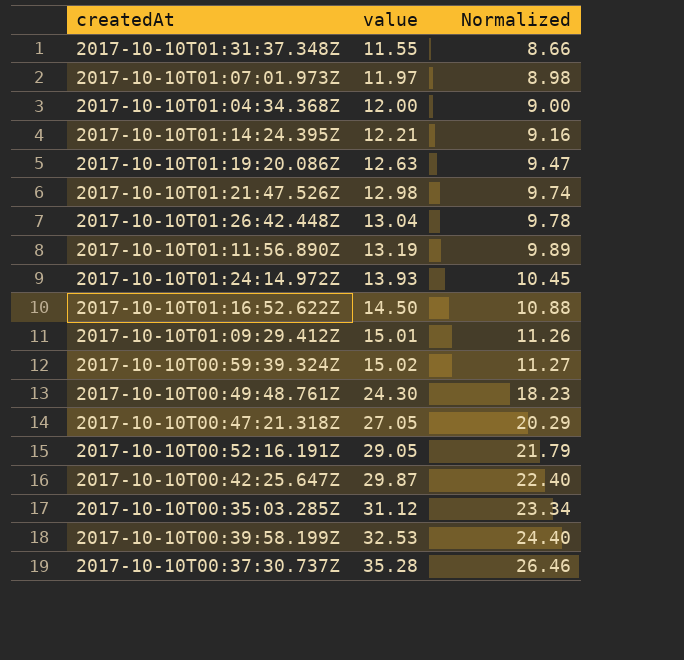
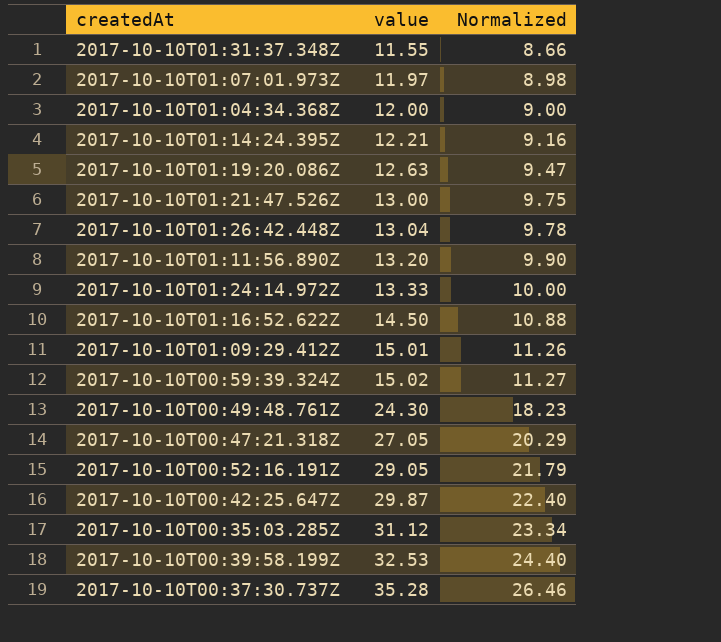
2017-10-10T01:21:47.526Z | value: 12.98 -> 13.00
2017-10-10T01:21:47.526Z | Normalized: 9.74 -> 9.75
2017-10-10T01:11:56.890Z | value: 13.19 -> 13.20
2017-10-10T01:11:56.890Z | Normalized: 9.89 -> 9.90
2017-10-10T01:24:14.972Z | value: 13.93 -> 13.33
2017-10-10T01:24:14.972Z | Normalized: 10.45 -> 10.00

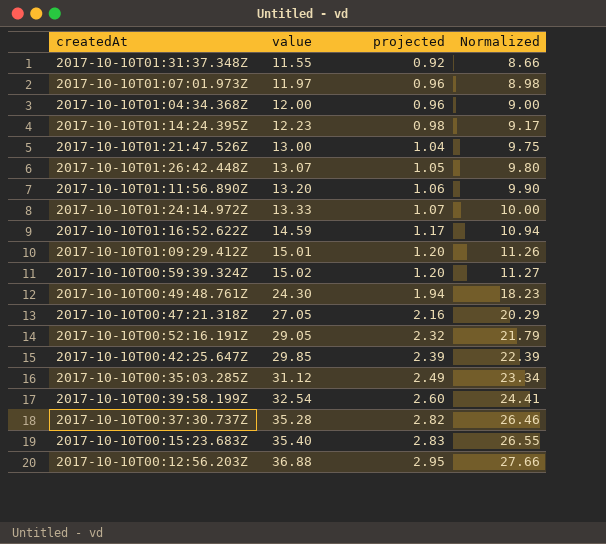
column projected | formula: none -> [value] * 0.08
row 2017-10-10T01:19:20.086Z: 12.63 | 9.47 -> none
2017-10-10T01:14:24.395Z | value: 12.21 -> 12.23
2017-10-10T01:14:24.395Z | Normalized: 9.16 -> 9.17
2017-10-10T01:26:42.448Z | value: 13.04 -> 13.07
2017-10-10T01:26:42.448Z | Normalized: 9.78 -> 9.80
2017-10-10T01:16:52.622Z | value: 14.50 -> 14.59
2017-10-10T01:16:52.622Z | Normalized: 10.88 -> 10.94
2017-10-10T00:42:25.647Z | value: 29.87 -> 29.85
2017-10-10T00:42:25.647Z | Normalized: 22.40 -> 22.39
2017-10-10T00:39:58.199Z | value: 32.53 -> 32.54
2017-10-10T00:39:58.199Z | Normalized: 24.40 -> 24.41
row 2017-10-10T00:15:23.683Z: none -> 35.40 | 2.83 | 26.55
row 2017-10-10T00:12:56.203Z: none -> 36.88 | 2.95 | 27.66

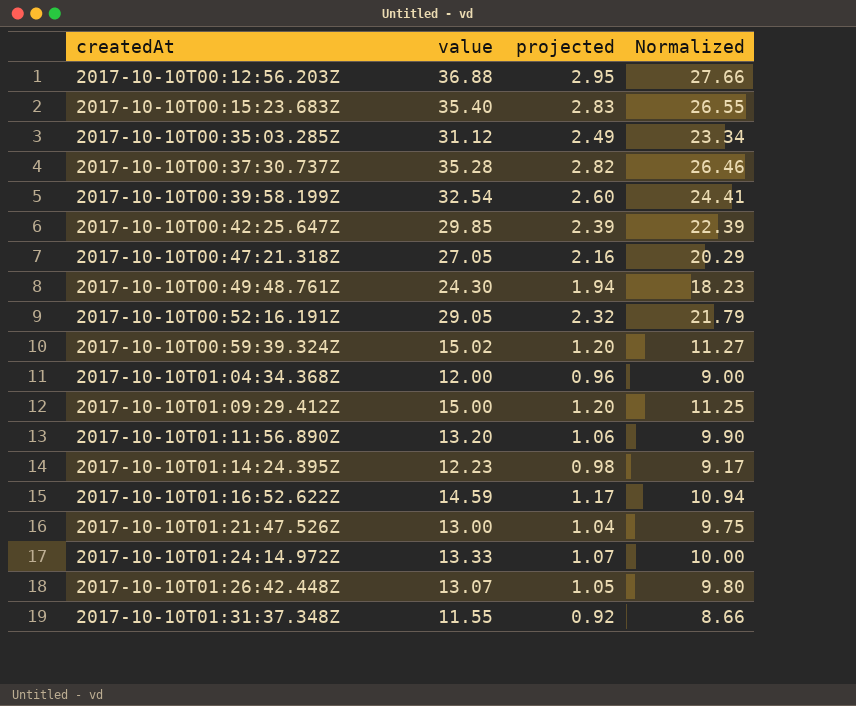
row order: value ascending -> createdAt ascending
row 2017-10-10T01:07:01.973Z: 11.97 | 0.96 | 8.98 -> none
2017-10-10T01:09:29.412Z | value: 15.01 -> 15.00
2017-10-10T01:09:29.412Z | Normalized: 11.26 -> 11.25

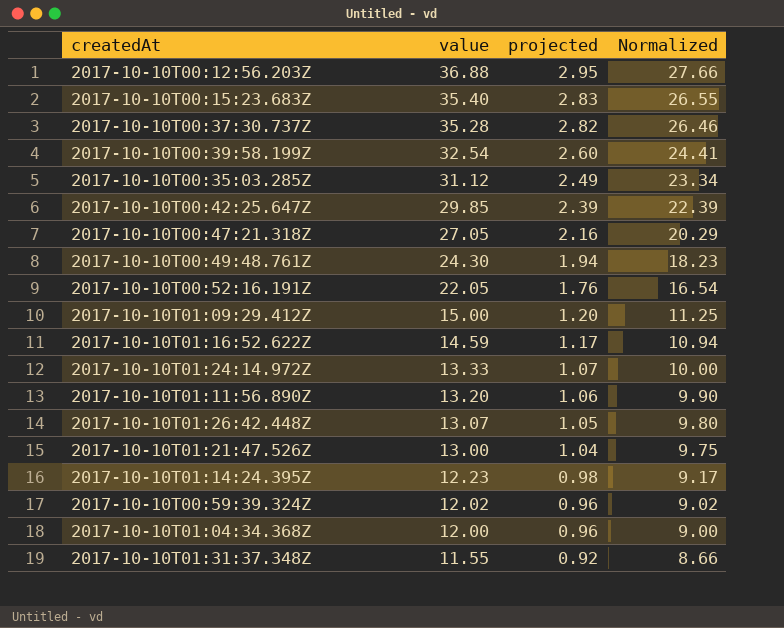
row order: createdAt ascending -> value descending
2017-10-10T00:52:16.191Z | value: 29.05 -> 22.05
2017-10-10T00:52:16.191Z | projected: 2.32 -> 1.76
2017-10-10T00:52:16.191Z | Normalized: 21.79 -> 16.54
2017-10-10T00:59:39.324Z | value: 15.02 -> 12.02
2017-10-10T00:59:39.324Z | projected: 1.20 -> 0.96
2017-10-10T00:59:39.324Z | Normalized: 11.27 -> 9.02

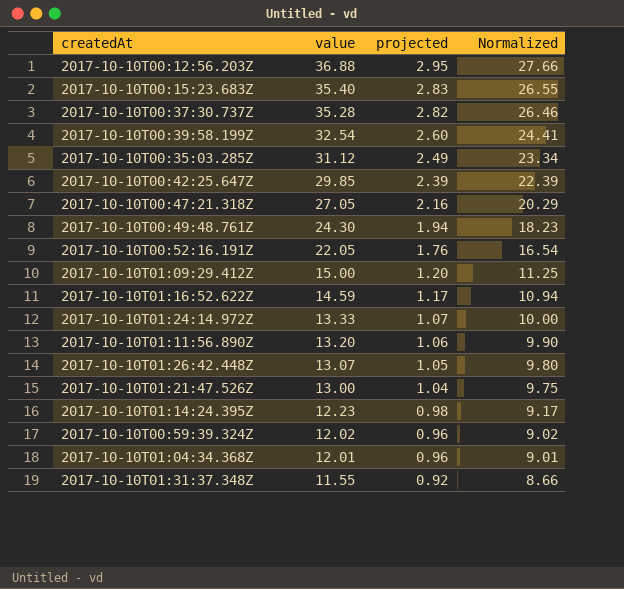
2017-10-10T01:04:34.368Z | value: 12.00 -> 12.01
2017-10-10T01:04:34.368Z | Normalized: 9.00 -> 9.01

